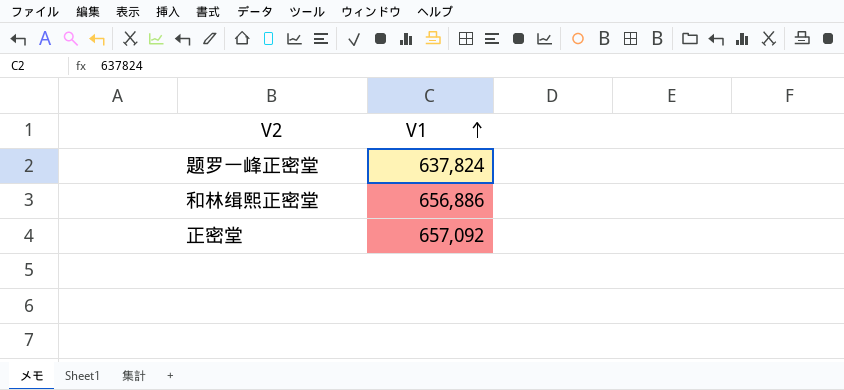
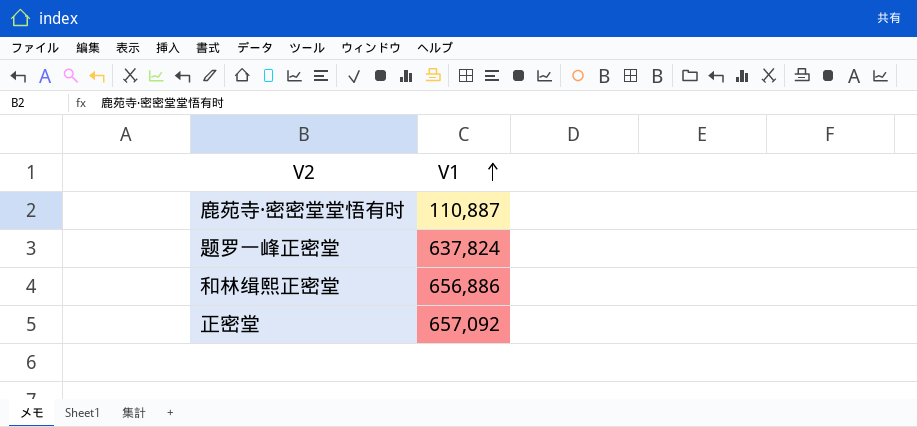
row 鹿苑寺·密密堂堂悟有时: none -> 110,887

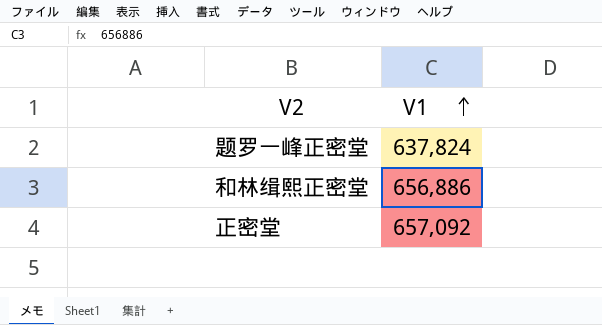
row 鹿苑寺·密密堂堂悟有时: 110,887 -> none

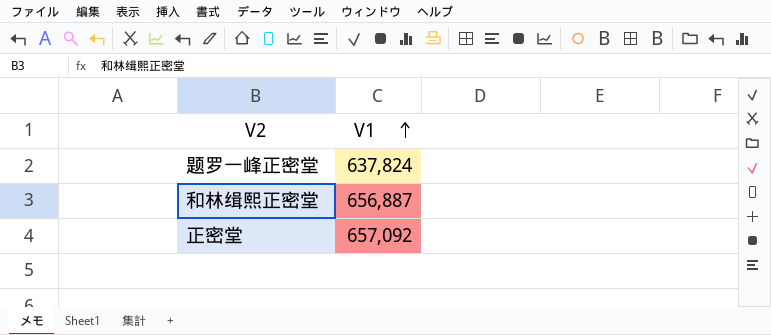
和林缉熙正密堂 | V1: 656,886 -> 656,887

